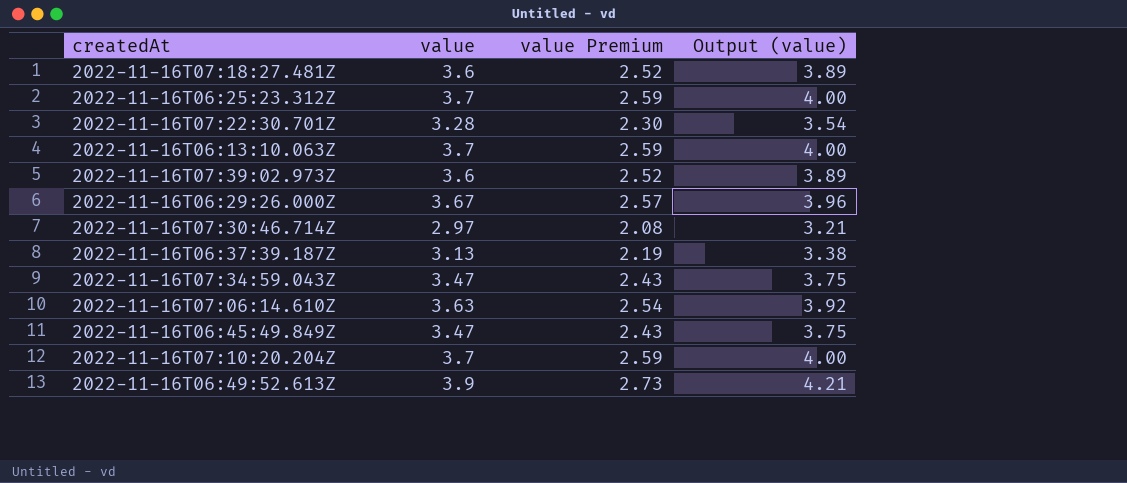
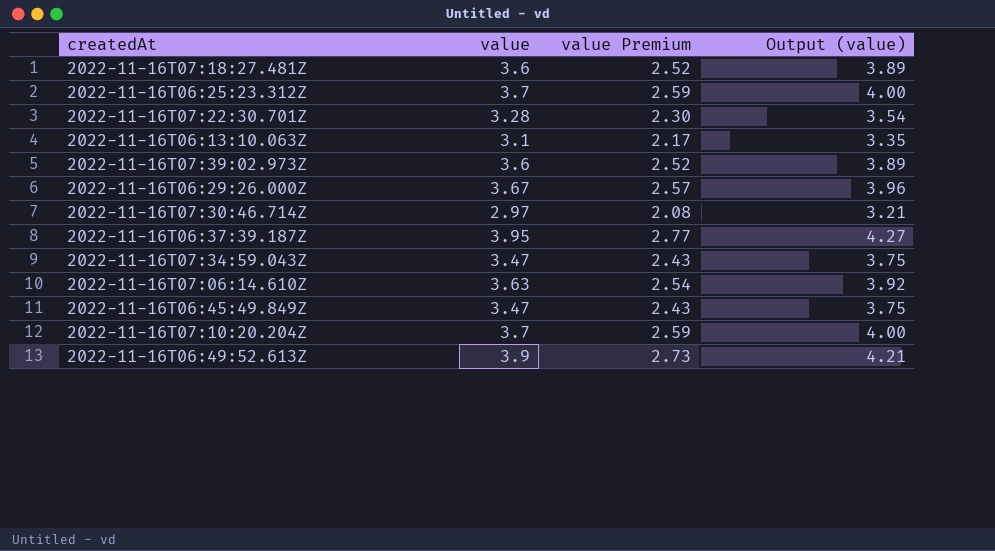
2022-11-16T06:13:10.063Z | value: 3.7 -> 3.1
2022-11-16T06:13:10.063Z | value Premium: 2.59 -> 2.17
2022-11-16T06:13:10.063Z | Output (value): 4.00 -> 3.35
2022-11-16T06:37:39.187Z | value: 3.13 -> 3.95
2022-11-16T06:37:39.187Z | value Premium: 2.19 -> 2.77
2022-11-16T06:37:39.187Z | Output (value): 3.38 -> 4.27

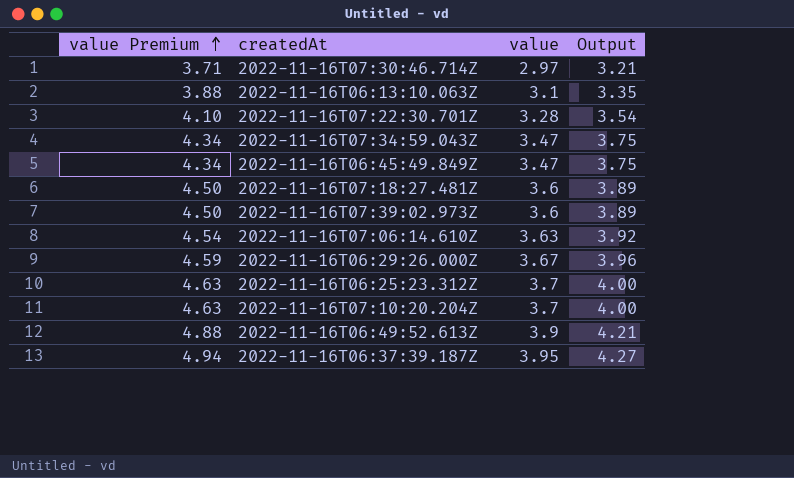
row order: none -> value Premium ascending
column value Premium | formula: [value] * 0.7 -> [value] * 1.25
column value Premium | position: 3 -> 1
column name: Output (value) -> Output

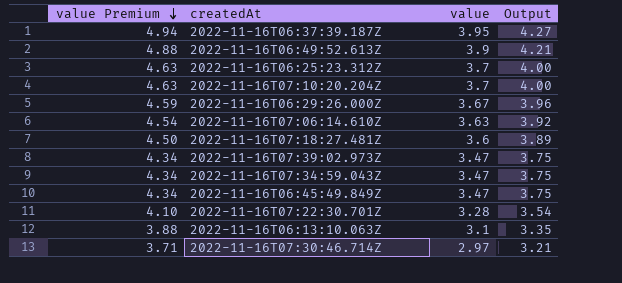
row order: value Premium ascending -> value Premium descending
2022-11-16T07:39:02.973Z | value Premium: 4.50 -> 4.34
2022-11-16T07:39:02.973Z | value: 3.6 -> 3.47
2022-11-16T07:39:02.973Z | Output: 3.89 -> 3.75

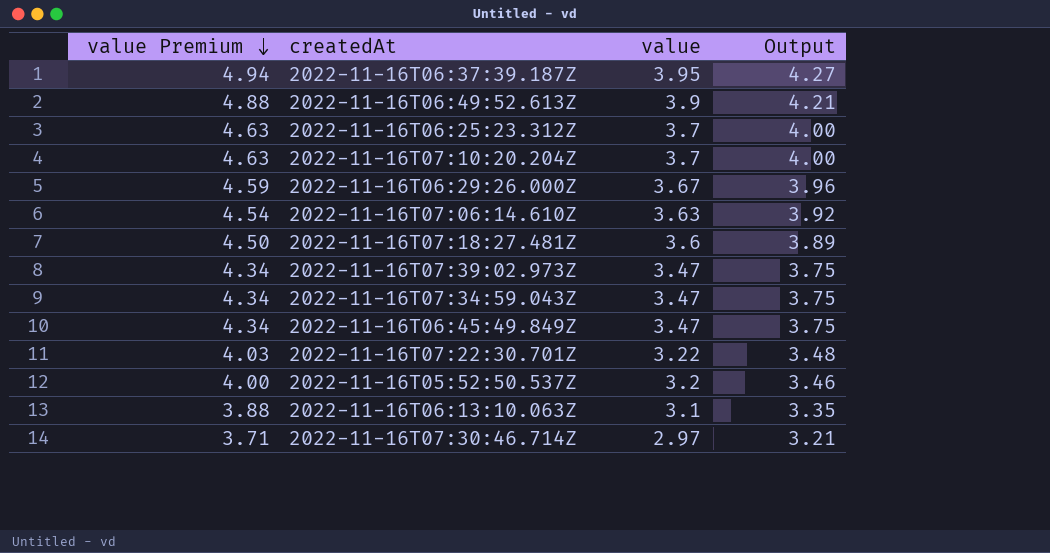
2022-11-16T07:22:30.701Z | value Premium: 4.10 -> 4.03
2022-11-16T07:22:30.701Z | value: 3.28 -> 3.22
2022-11-16T07:22:30.701Z | Output: 3.54 -> 3.48
row 2022-11-16T05:52:50.537Z: none -> 4.00 | 3.2 | 3.46

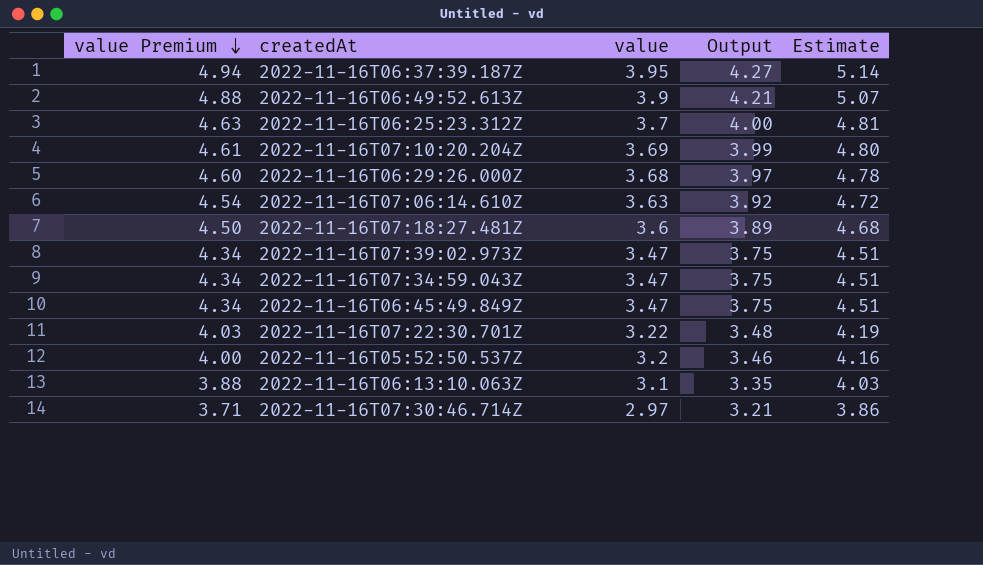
column Estimate | formula: none -> [value] * 1.3
2022-11-16T07:10:20.204Z | value Premium: 4.63 -> 4.61
2022-11-16T07:10:20.204Z | value: 3.7 -> 3.69
2022-11-16T07:10:20.204Z | Output: 4.00 -> 3.99
2022-11-16T06:29:26.000Z | value Premium: 4.59 -> 4.60
2022-11-16T06:29:26.000Z | value: 3.67 -> 3.68
2022-11-16T06:29:26.000Z | Output: 3.96 -> 3.97

